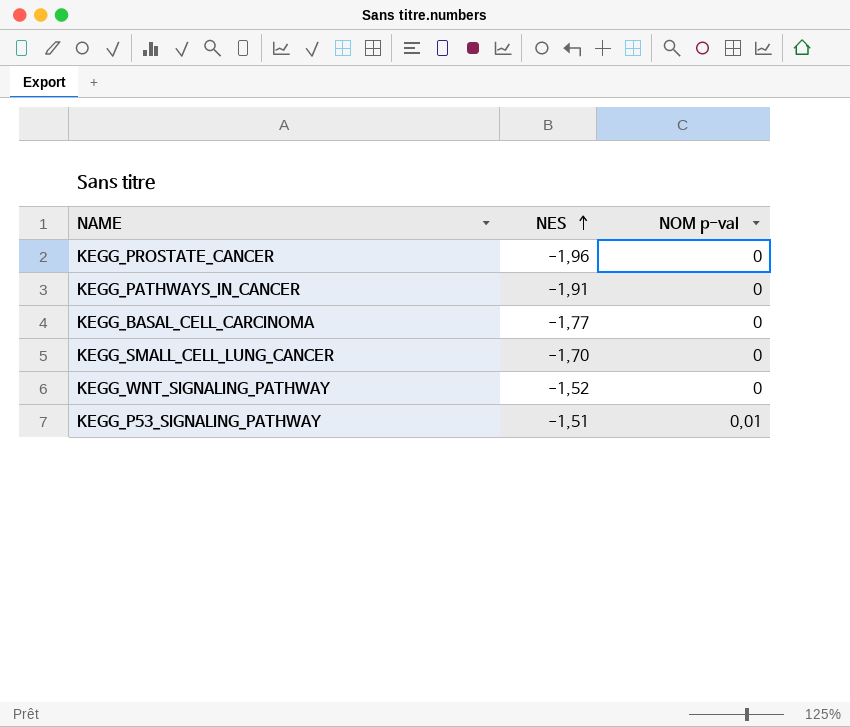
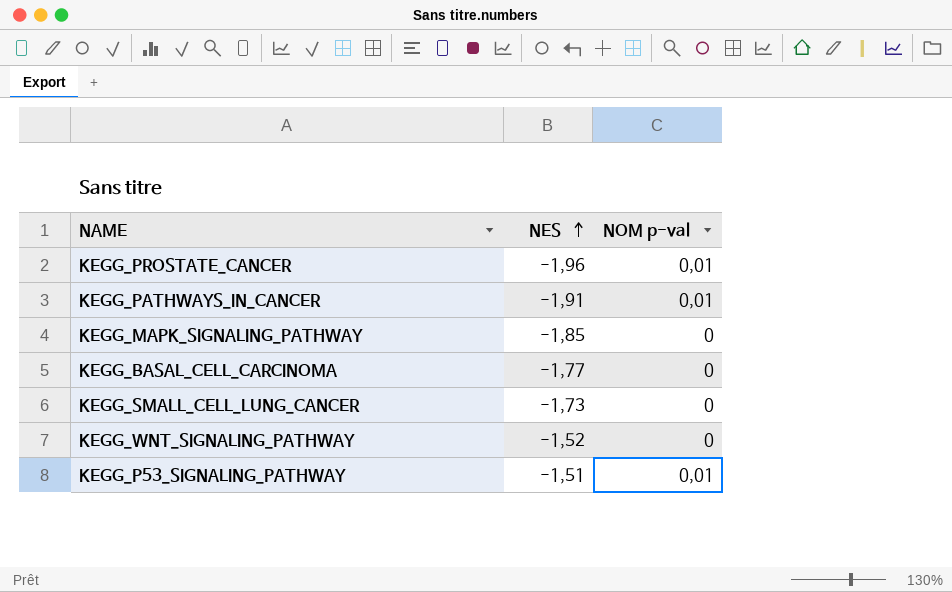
KEGG_PROSTATE_CANCER | NOM p-val: 0 -> 0,01
KEGG_PATHWAYS_IN_CANCER | NOM p-val: 0 -> 0,01
row KEGG_MAPK_SIGNALING_PATHWAY: none -> -1,85 | 0
KEGG_SMALL_CELL_LUNG_CANCER | NES: -1,70 -> -1,73

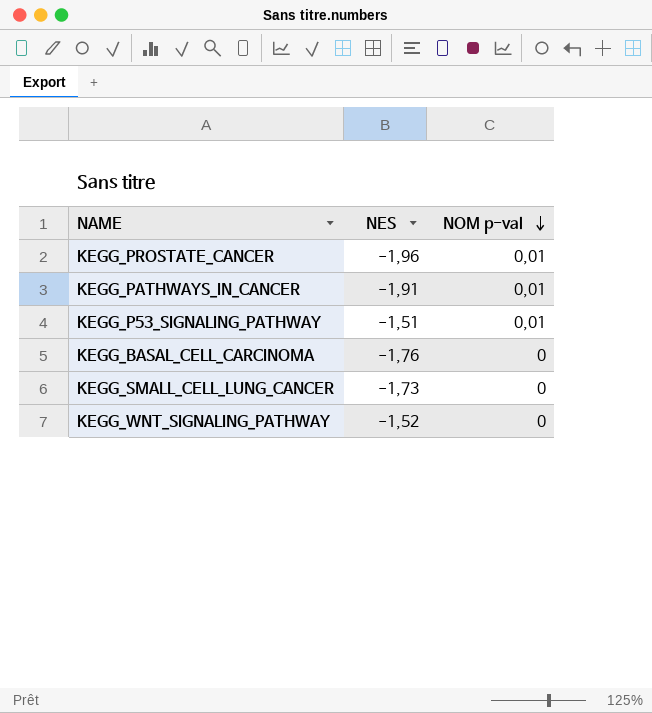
row order: NES ascending -> NOM p-val descending
row KEGG_MAPK_SIGNALING_PATHWAY: -1,85 | 0 -> none
KEGG_BASAL_CELL_CARCINOMA | NES: -1,77 -> -1,76

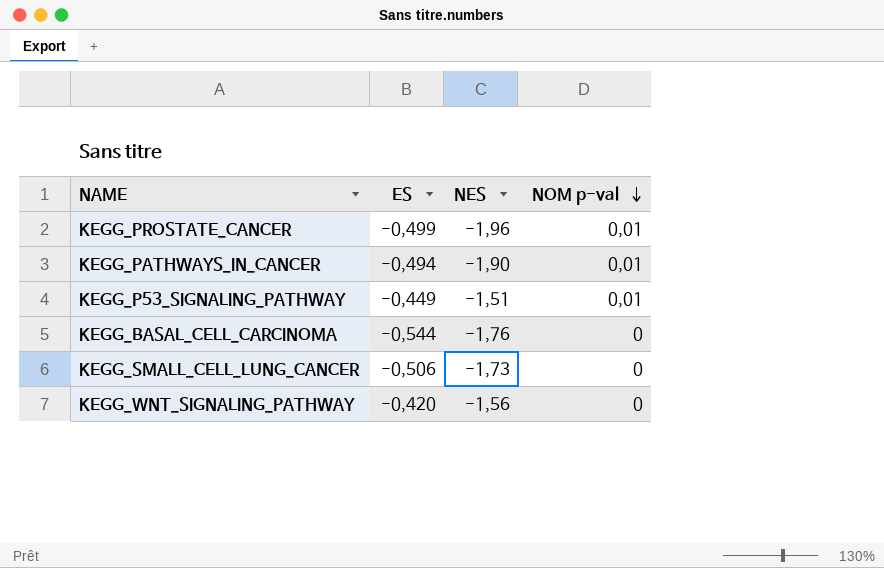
column ES | position: none -> 2
KEGG_PATHWAYS_IN_CANCER | NES: -1,91 -> -1,90
KEGG_WNT_SIGNALING_PATHWAY | NES: -1,52 -> -1,56

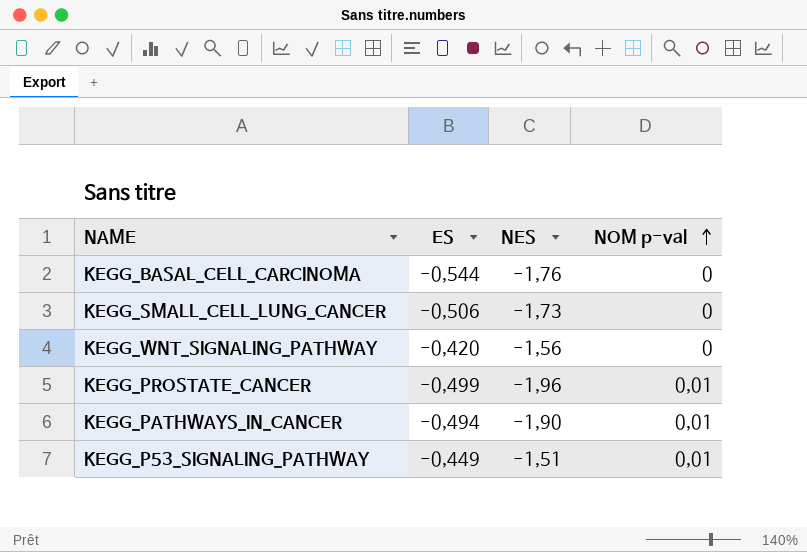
row order: NOM p-val descending -> NOM p-val ascending

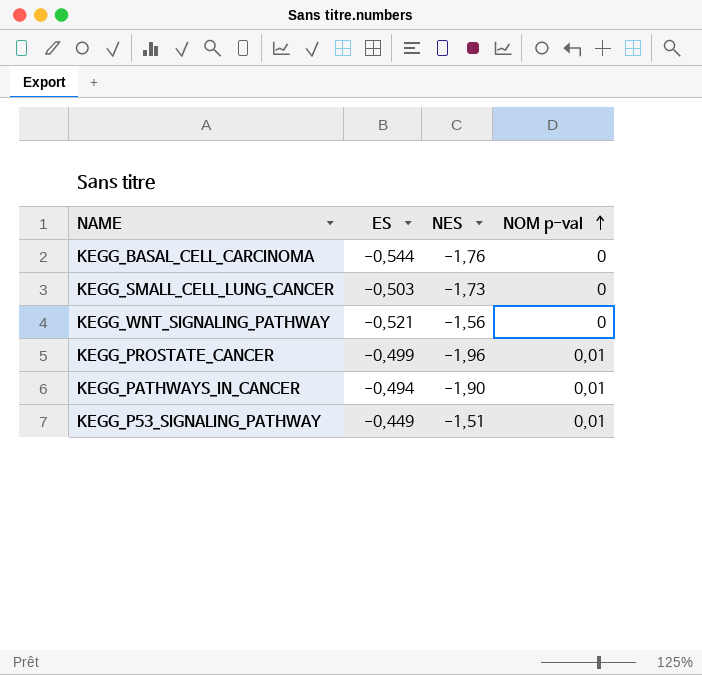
KEGG_SMALL_CELL_LUNG_CANCER | ES: -0,506 -> -0,503
KEGG_WNT_SIGNALING_PATHWAY | ES: -0,420 -> -0,521

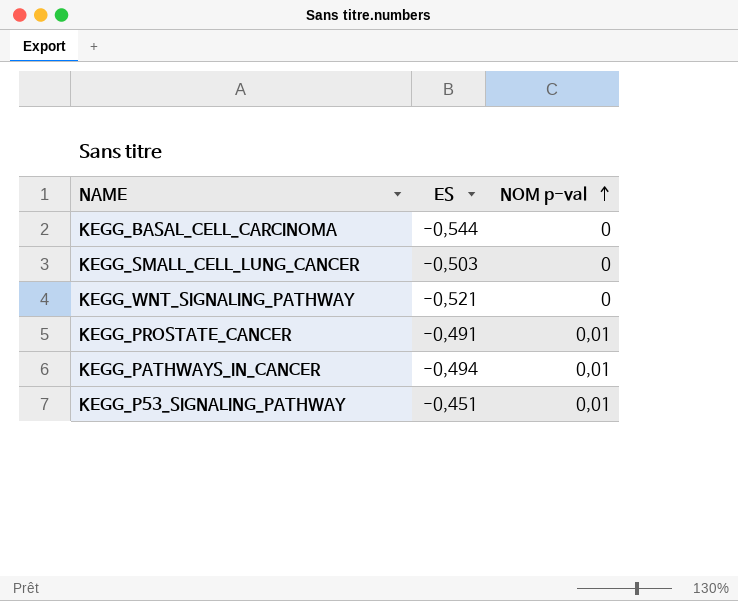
column NES | position: 3 -> none
KEGG_PROSTATE_CANCER | ES: -0,499 -> -0,491
KEGG_P53_SIGNALING_PATHWAY | ES: -0,449 -> -0,451

